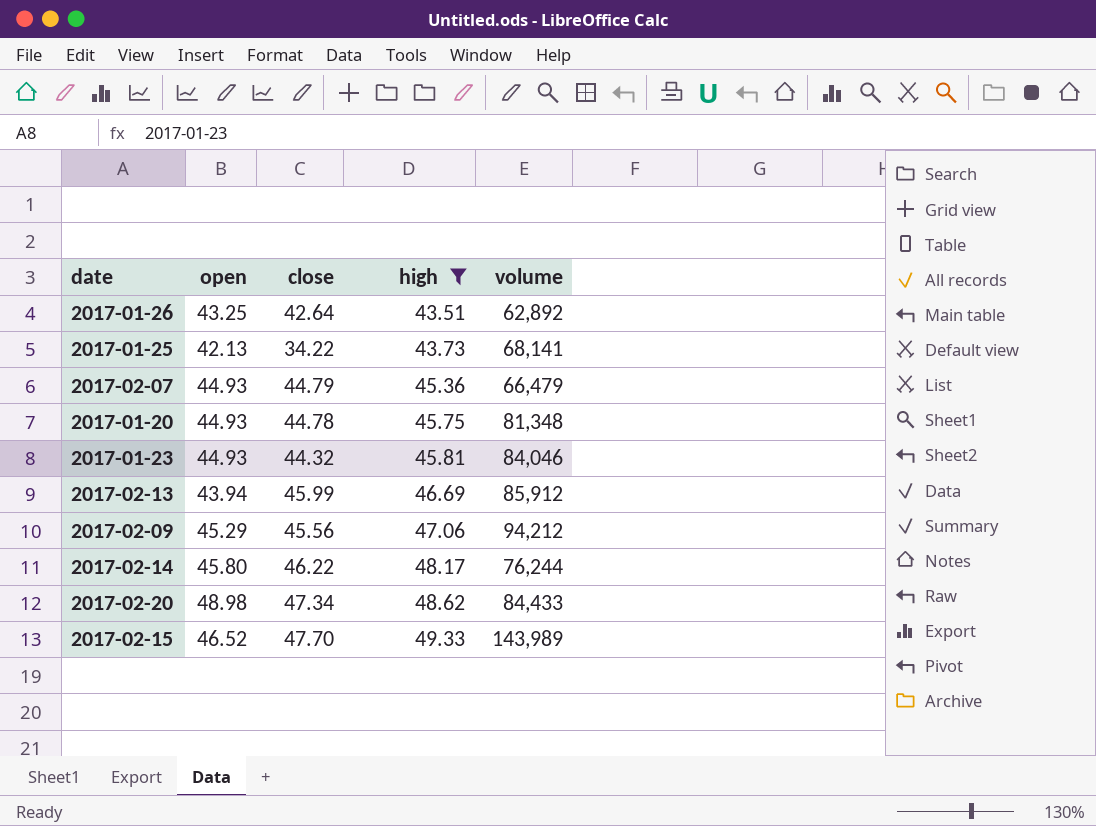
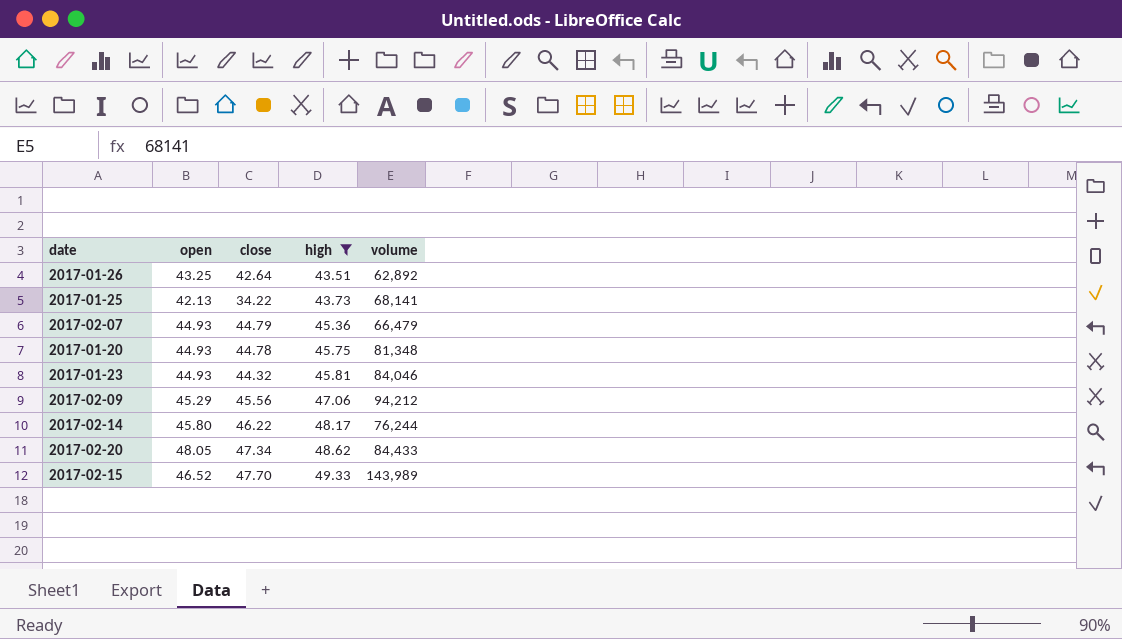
row 2017-02-13: 43.94 | 45.99 | 46.69 | 85,912 -> none
2017-02-20 | open: 48.98 -> 48.05

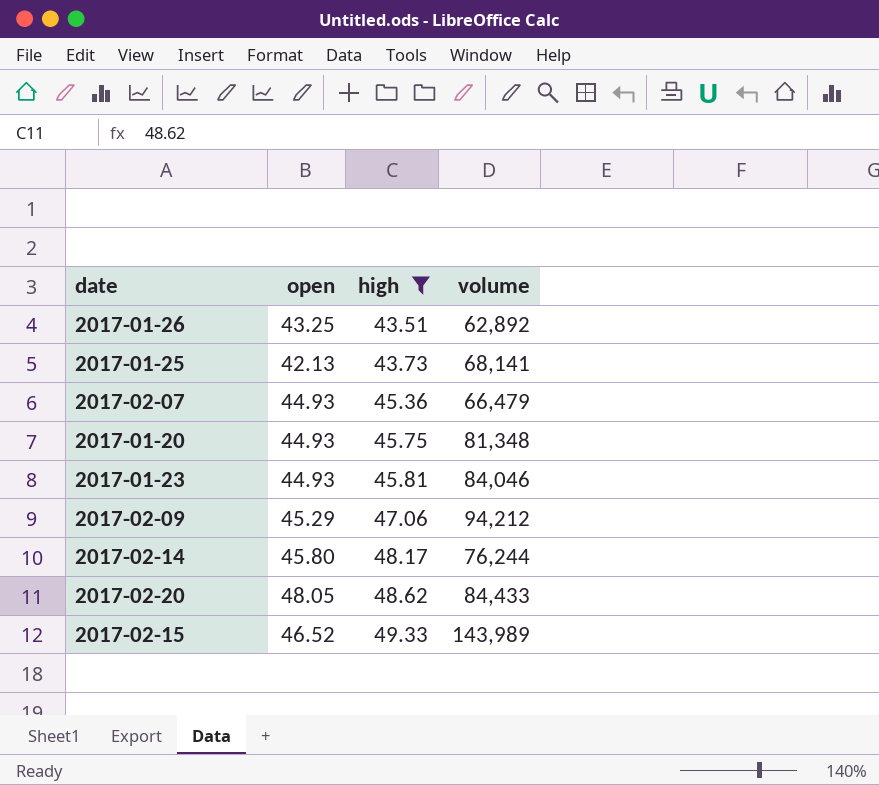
column close | position: 3 -> none

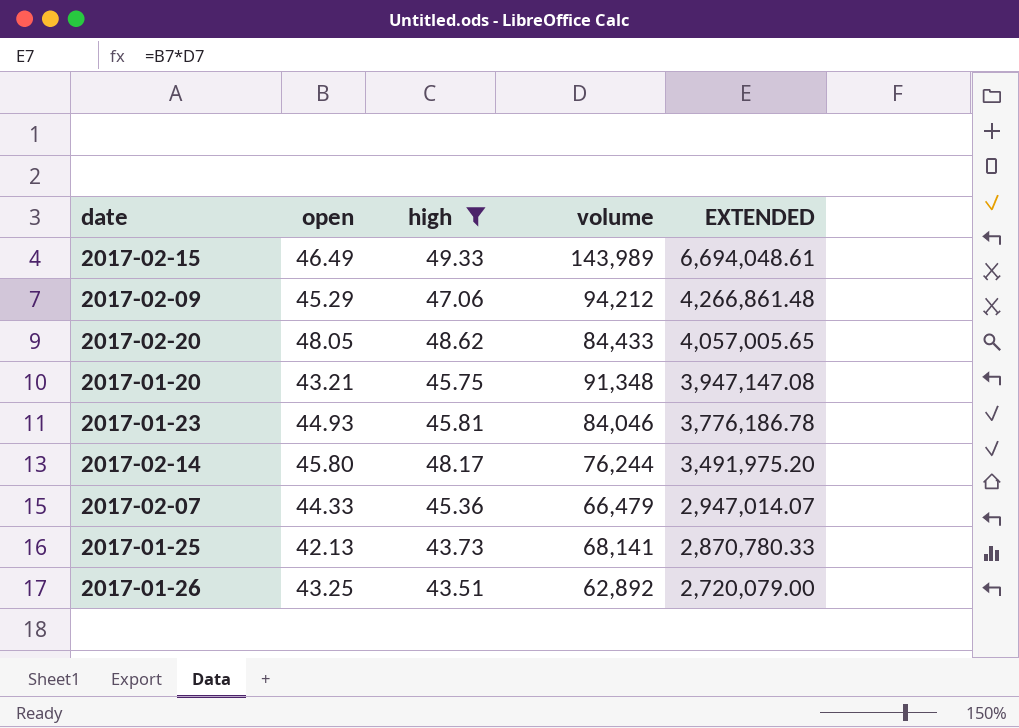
row order: high ascending -> EXTENDED descending
column EXTENDED | formula: none -> [open] * [volume]
2017-02-15 | open: 46.52 -> 46.49
2017-01-20 | open: 44.93 -> 43.21
2017-01-20 | volume: 81,348 -> 91,348
2017-02-07 | open: 44.93 -> 44.33

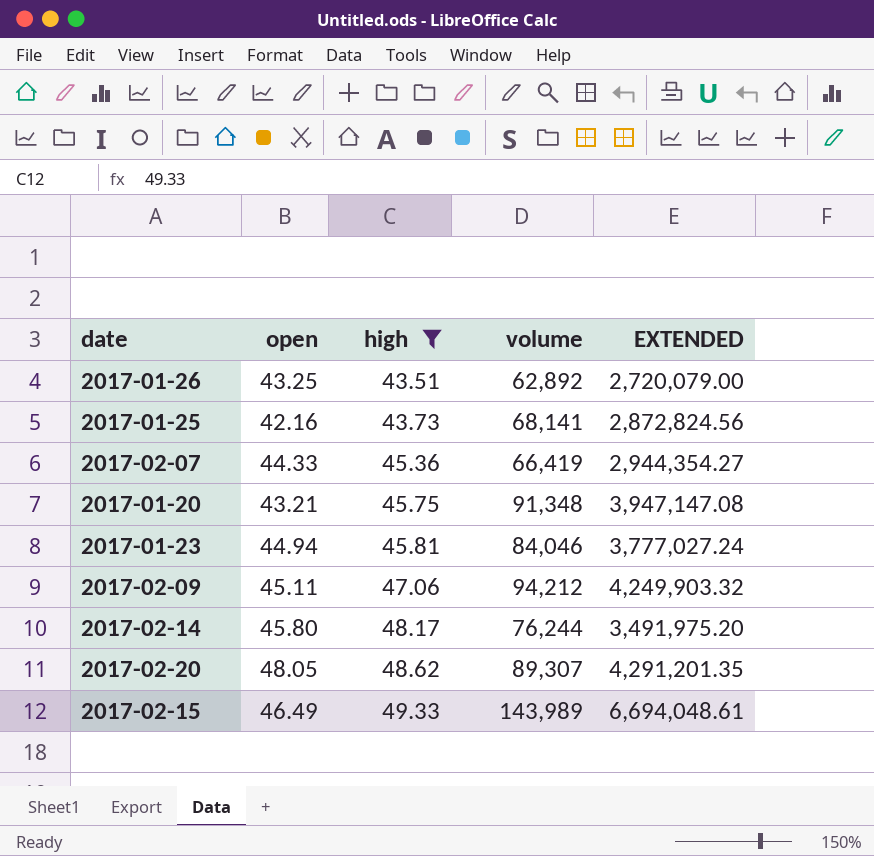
row order: EXTENDED descending -> high ascending
2017-01-25 | open: 42.13 -> 42.16
2017-01-25 | EXTENDED: 2,870,780.33 -> 2,872,824.56
2017-02-07 | volume: 66,479 -> 66,419
2017-02-07 | EXTENDED: 2,947,014.07 -> 2,944,354.27
2017-01-23 | open: 44.93 -> 44.94
2017-01-23 | EXTENDED: 3,776,186.78 -> 3,777,027.24
2017-02-09 | open: 45.29 -> 45.11
2017-02-09 | EXTENDED: 4,266,861.48 -> 4,249,903.32
2017-02-20 | volume: 84,433 -> 89,307
2017-02-20 | EXTENDED: 4,057,005.65 -> 4,291,201.35

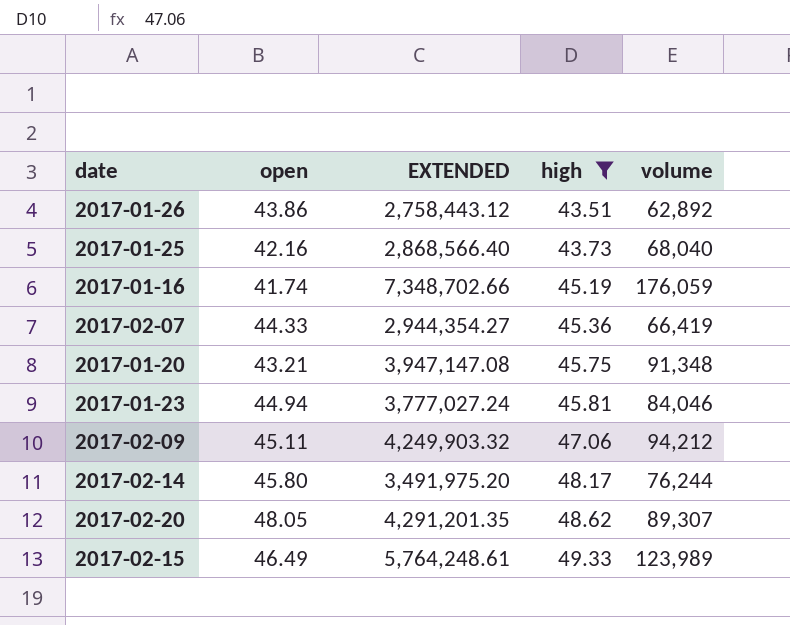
column EXTENDED | position: 5 -> 3
2017-01-26 | open: 43.25 -> 43.86
2017-01-26 | EXTENDED: 2,720,079.00 -> 2,758,443.12
2017-01-25 | EXTENDED: 2,872,824.56 -> 2,868,566.40
2017-01-25 | volume: 68,141 -> 68,040
row 2017-01-16: none -> 41.74 | 7,348,702.66 | 45.19 | 176,059
2017-02-15 | EXTENDED: 6,694,048.61 -> 5,764,248.61
2017-02-15 | volume: 143,989 -> 123,989

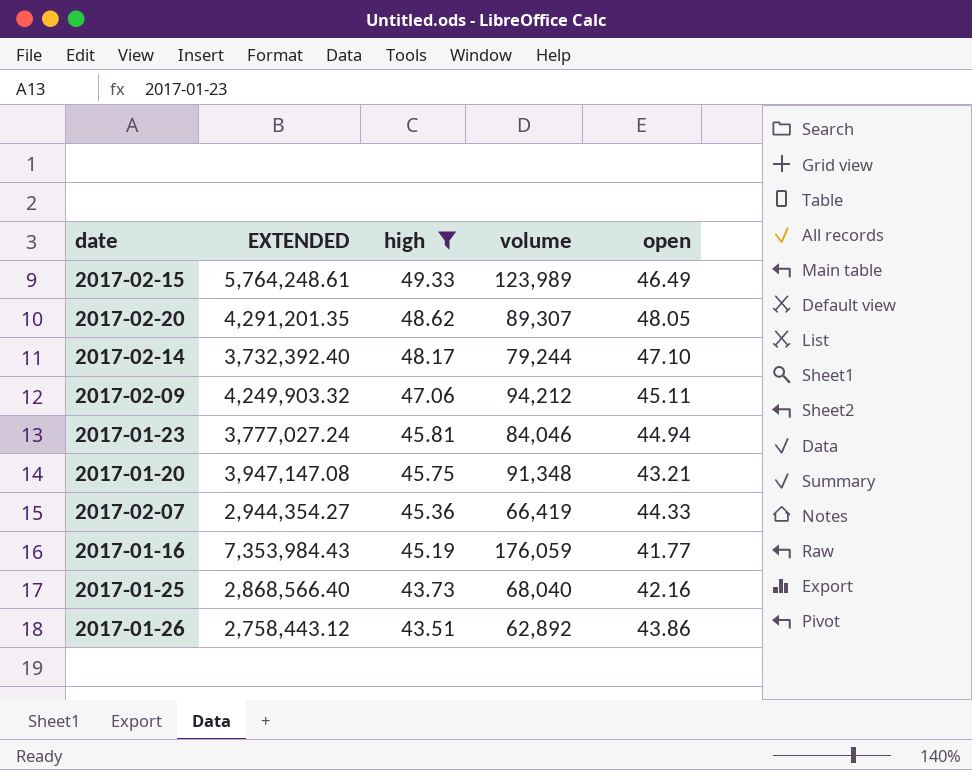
row order: high ascending -> high descending
column open | position: 2 -> 5
2017-02-14 | EXTENDED: 3,491,975.20 -> 3,732,392.40
2017-02-14 | volume: 76,244 -> 79,244
2017-02-14 | open: 45.80 -> 47.10
2017-01-16 | EXTENDED: 7,348,702.66 -> 7,353,984.43
2017-01-16 | open: 41.74 -> 41.77

